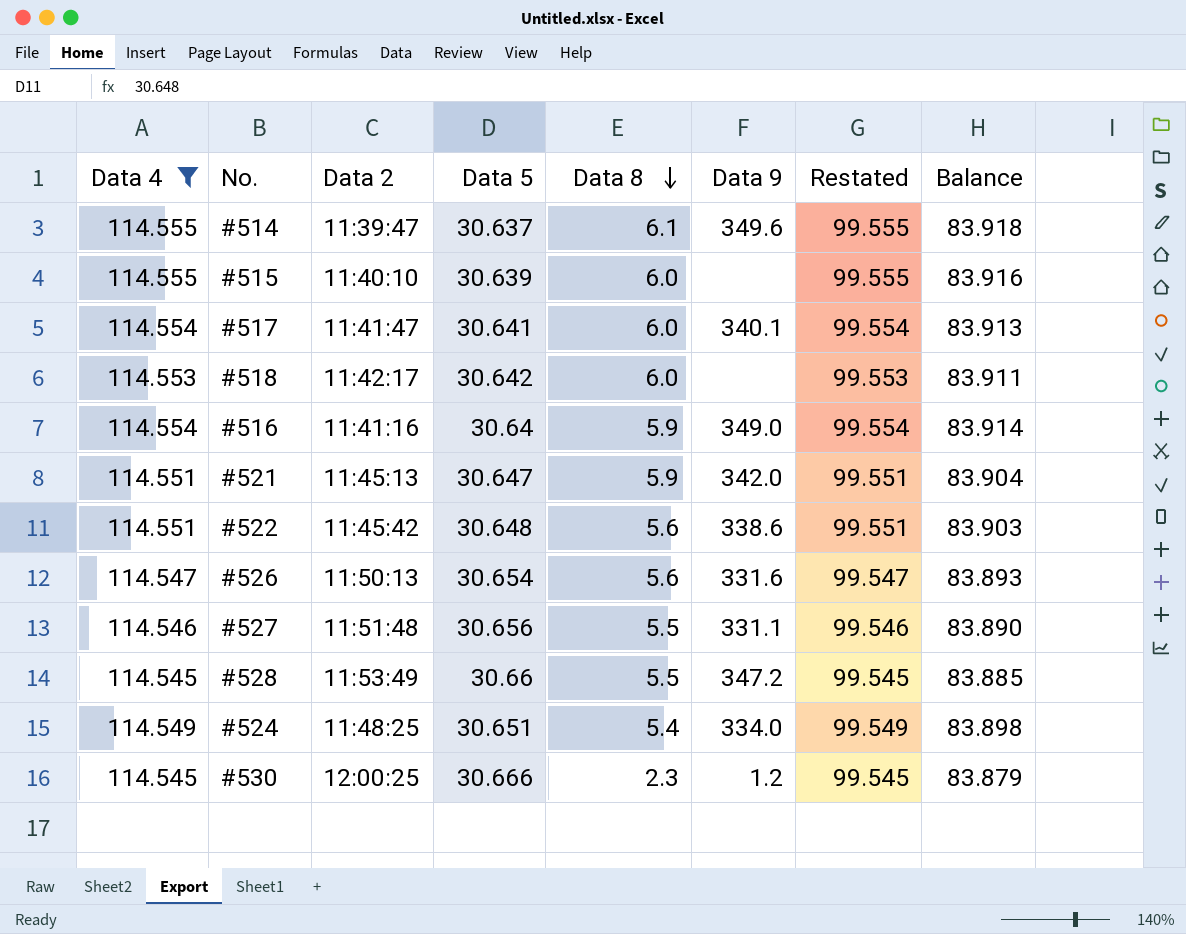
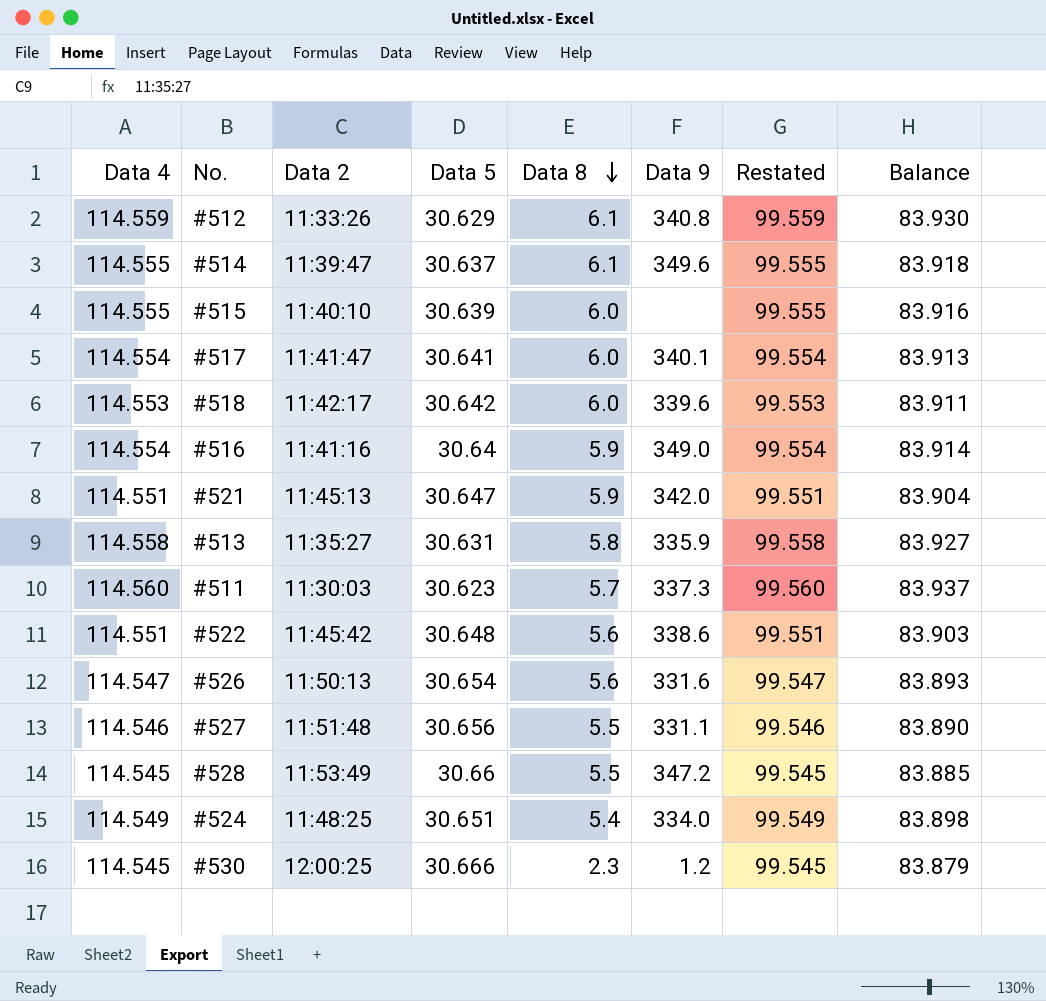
filter: Data 4 <= 114.555 -> none
#518 | Data 9: none -> 339.6

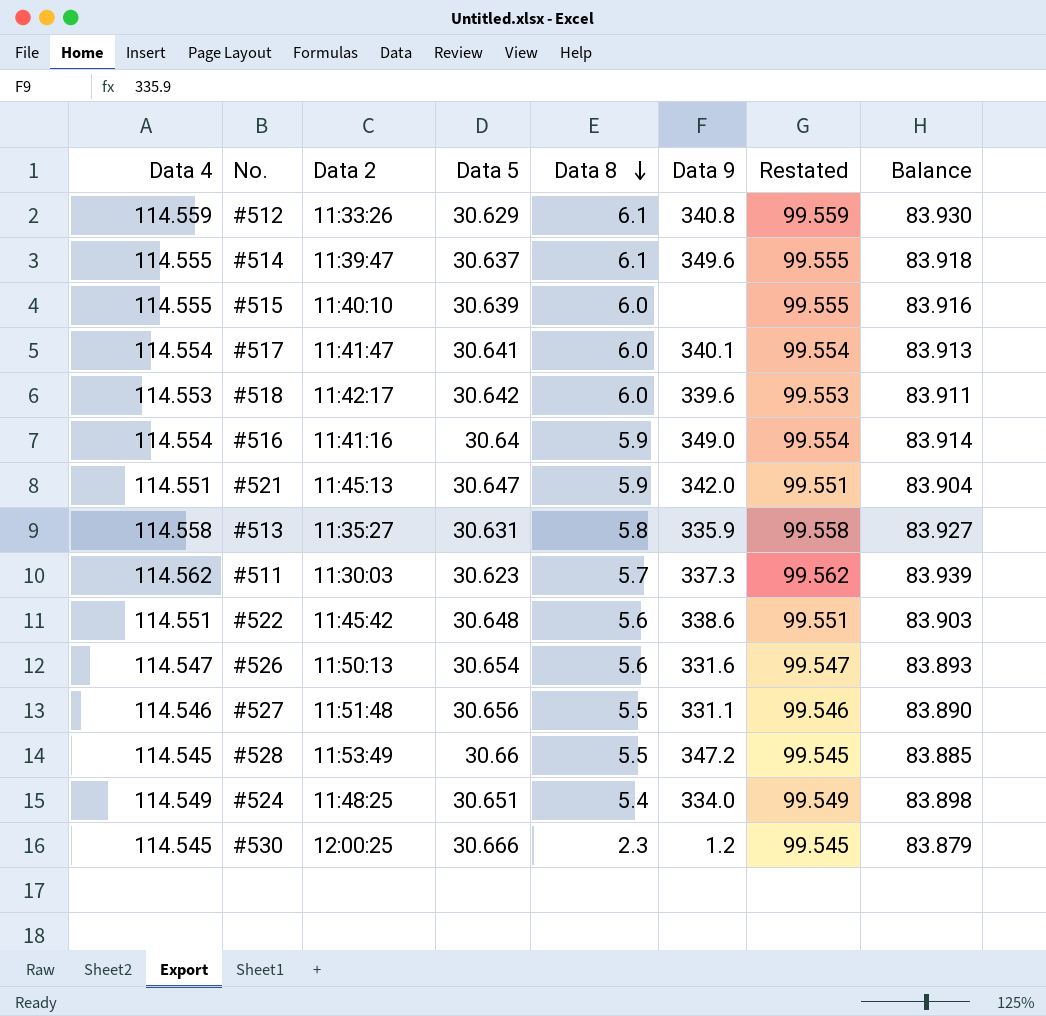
#511 | Data 4: 114.560 -> 114.562
#511 | Restated: 99.560 -> 99.562
#511 | Balance: 83.937 -> 83.939

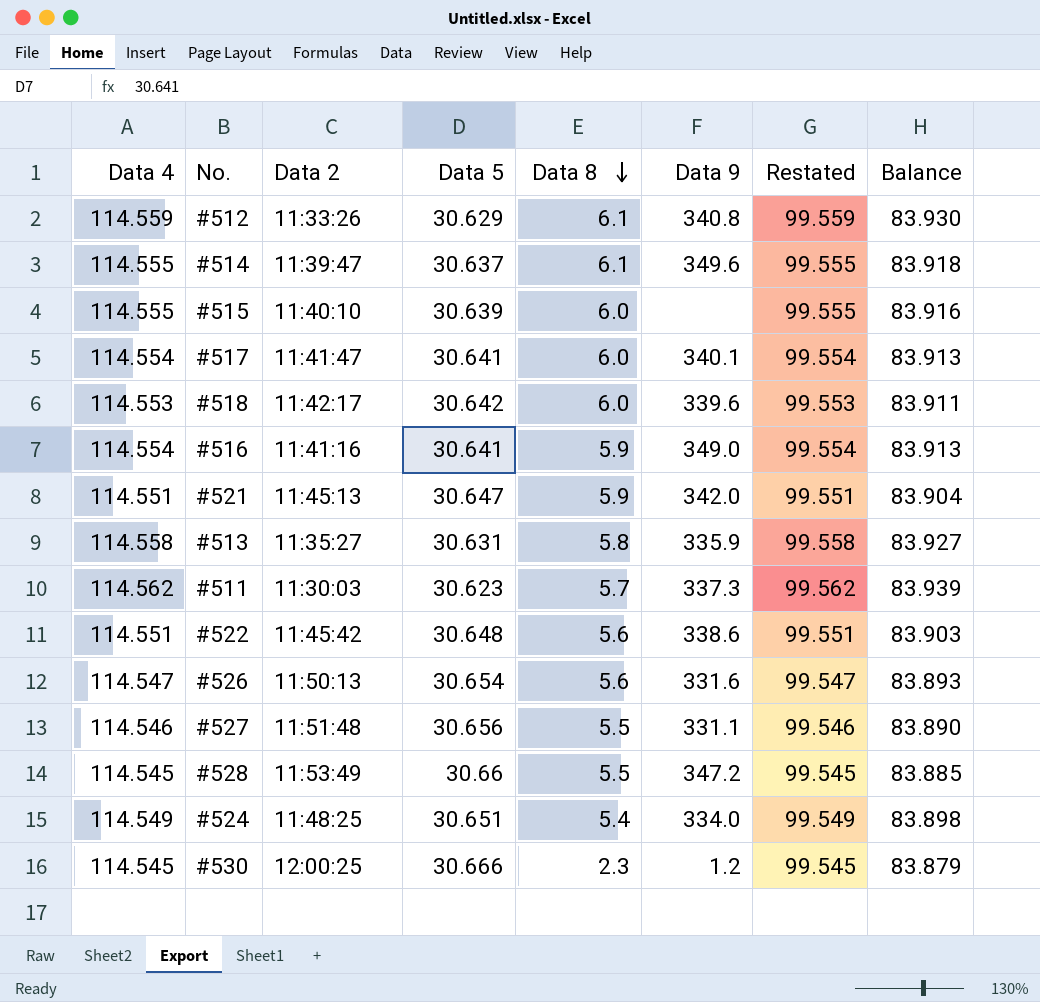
#516 | Data 5: 30.64 -> 30.641
#516 | Balance: 83.914 -> 83.913

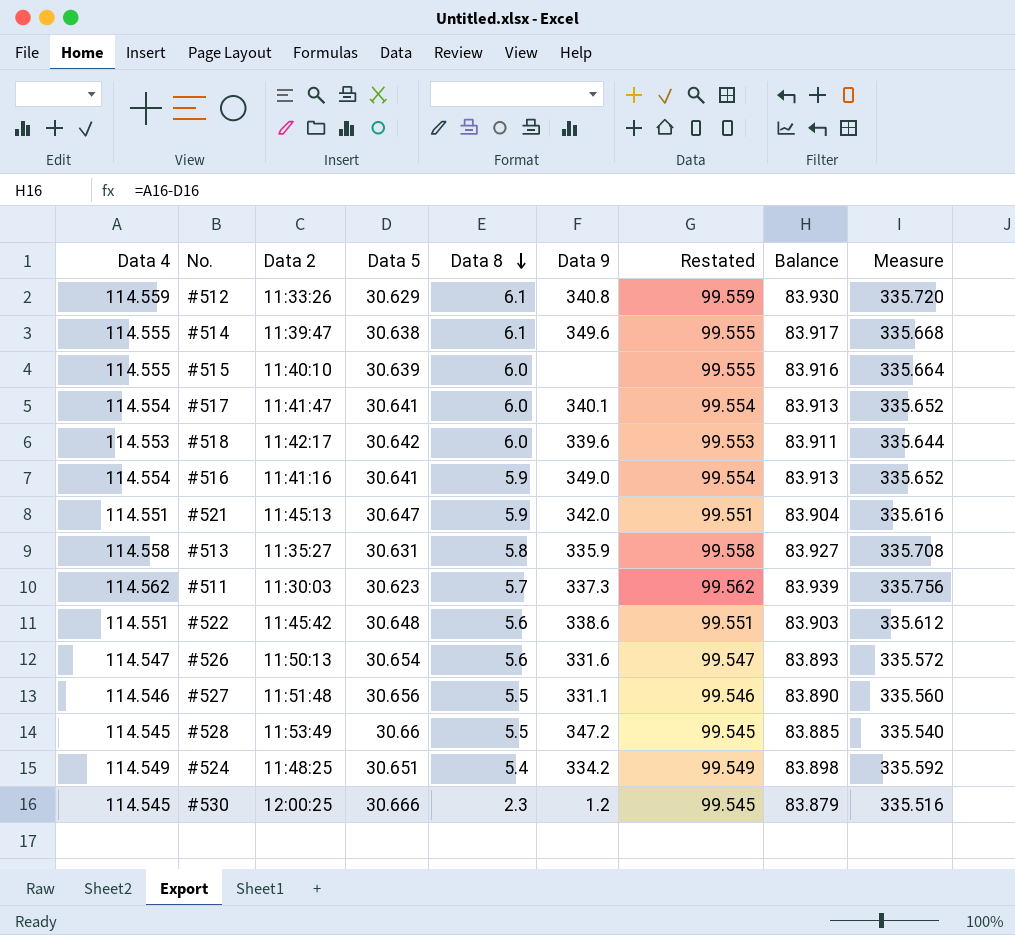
column Measure | formula: none -> [Balance] * 4
#514 | Data 5: 30.637 -> 30.638
#514 | Balance: 83.918 -> 83.917
#524 | Data 9: 334.0 -> 334.2

